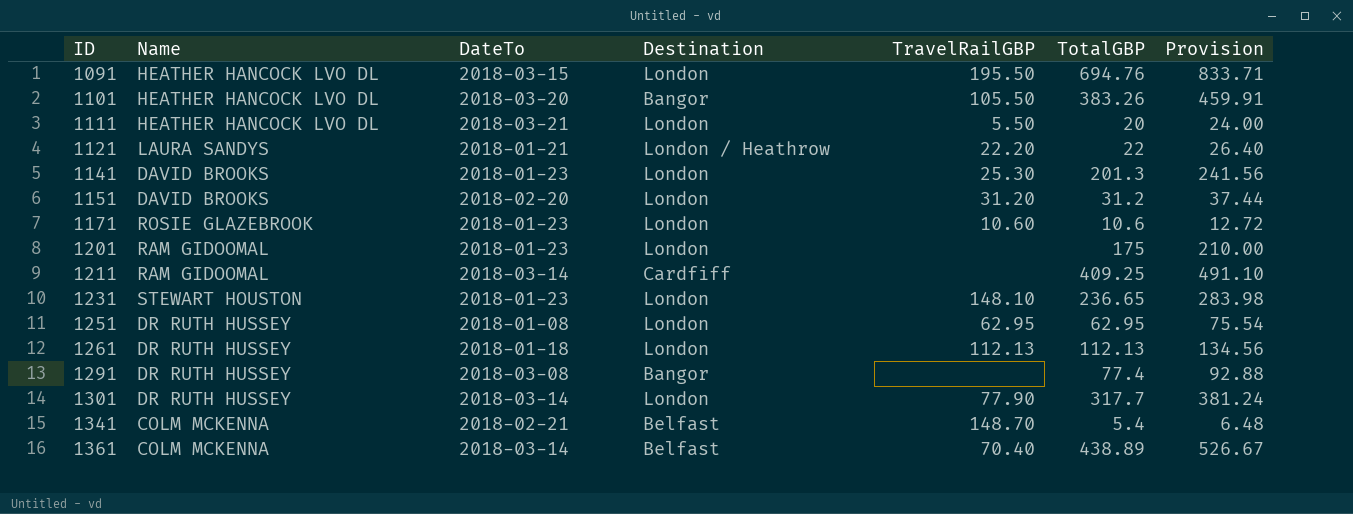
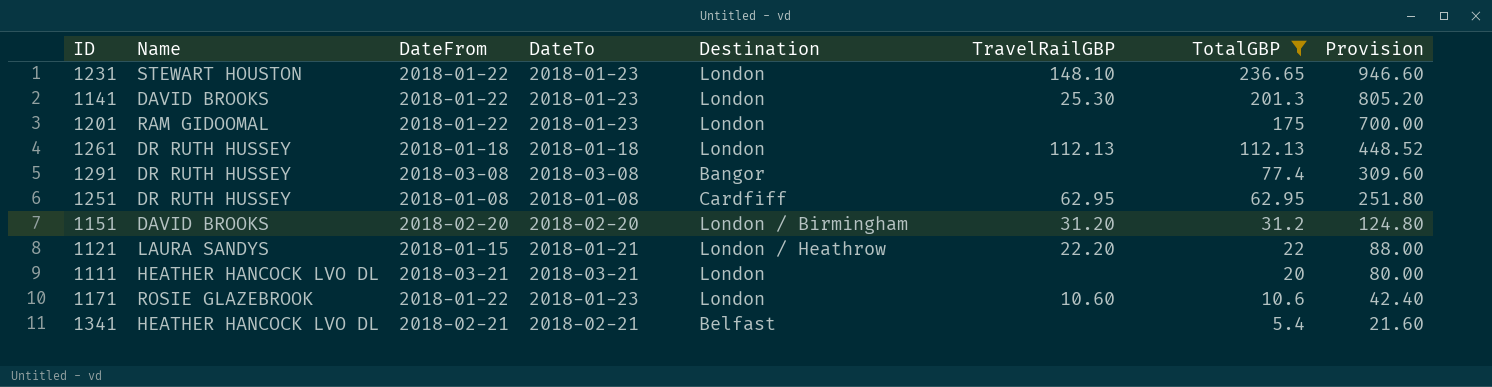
filter: none -> TotalGBP <= 236.65
row order: ID ascending -> TotalGBP descending
column DateFrom | position: none -> 3
column Provision | formula: [TotalGBP] * 1.2 -> [TotalGBP] * 4
1251 | Destination: London -> Cardfiff
1151 | Destination: London -> London / Birmingham
1111 | TravelRailGBP: 5.50 -> none
1341 | Name: COLM MCKENNA -> HEATHER HANCOCK LVO DL
1341 | TravelRailGBP: 148.70 -> none

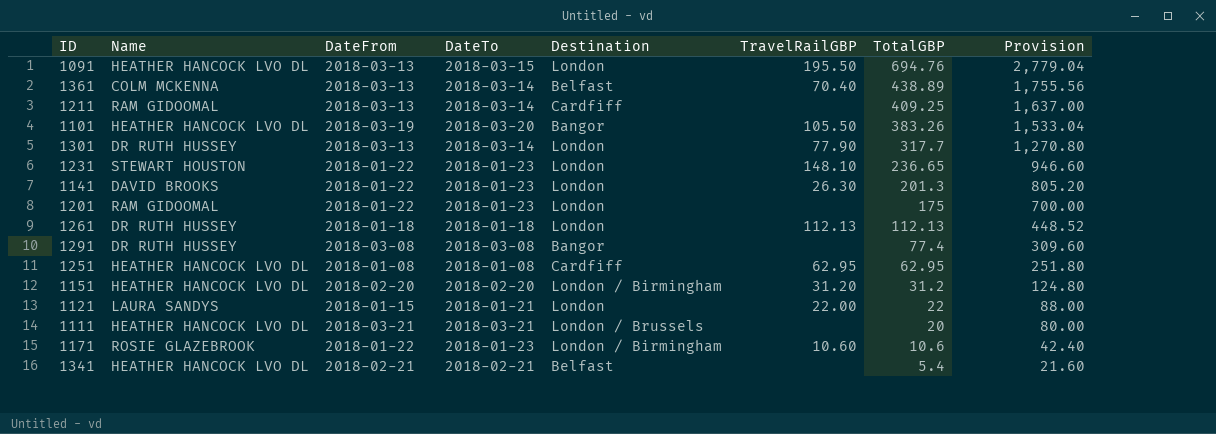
filter: TotalGBP <= 236.65 -> none
1141 | TravelRailGBP: 25.30 -> 26.30
1251 | Name: DR RUTH HUSSEY -> HEATHER HANCOCK LVO DL
1151 | Name: DAVID BROOKS -> HEATHER HANCOCK LVO DL
1121 | Destination: London / Heathrow -> London
1121 | TravelRailGBP: 22.20 -> 22.00
1111 | Destination: London -> London / Brussels
1171 | Destination: London -> London / Birmingham

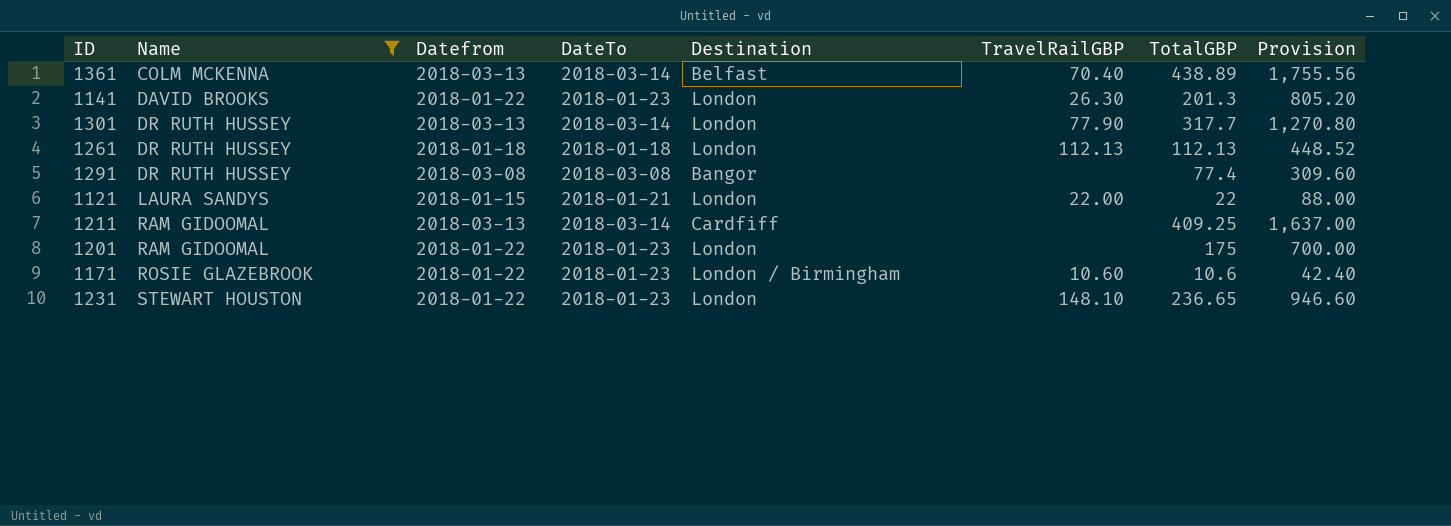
filter: none -> Name != HEATHER HANCOCK LVO DL
row order: TotalGBP descending -> Name ascending
column name: DateFrom -> Datefrom

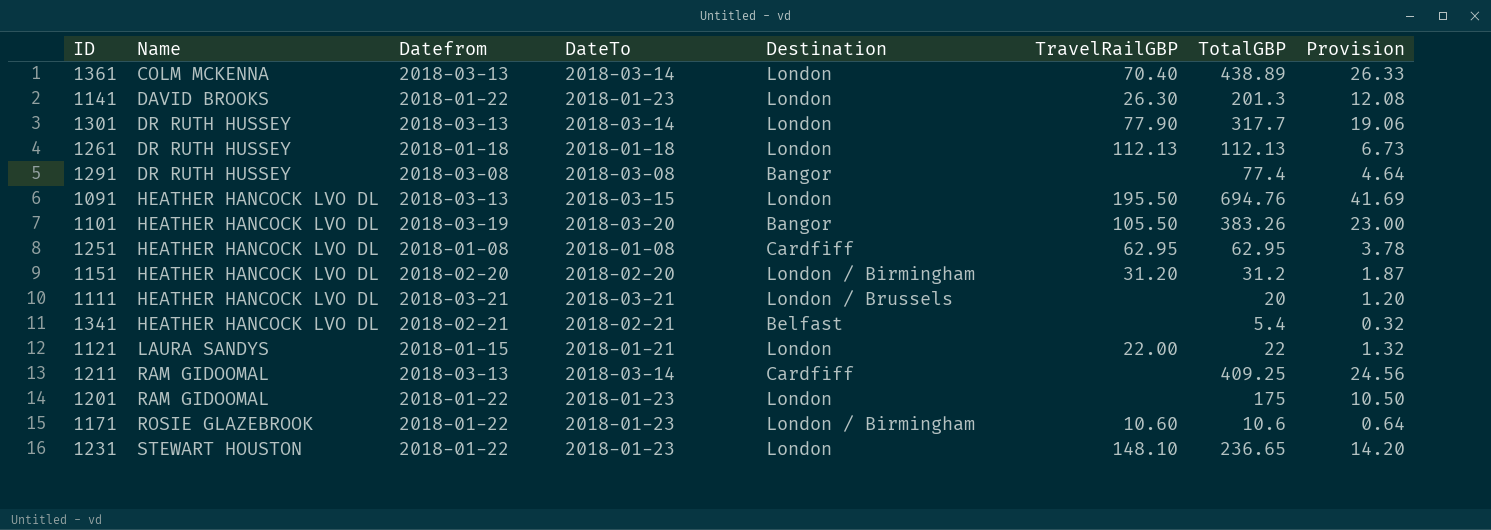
filter: Name != HEATHER HANCOCK LVO DL -> none
column Provision | formula: [TotalGBP] * 4 -> [TotalGBP] * 0.06
1361 | Destination: Belfast -> London

